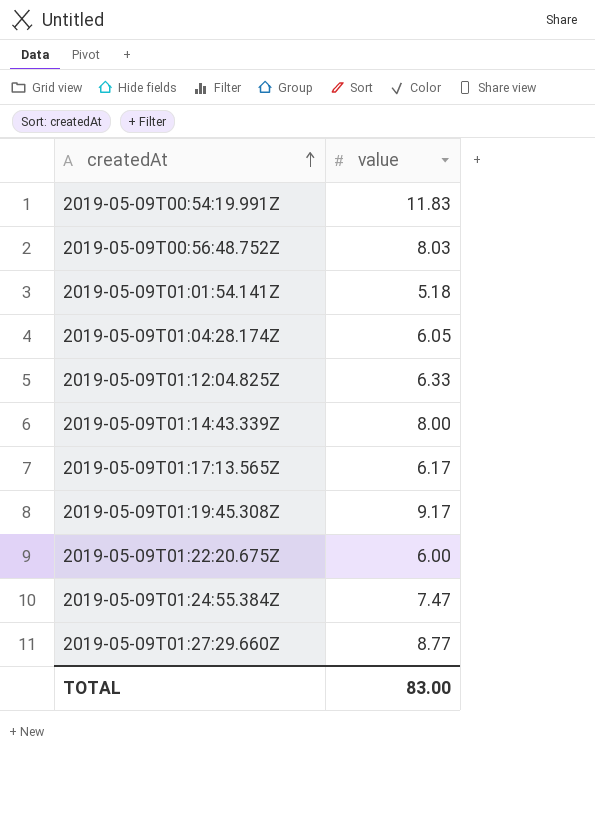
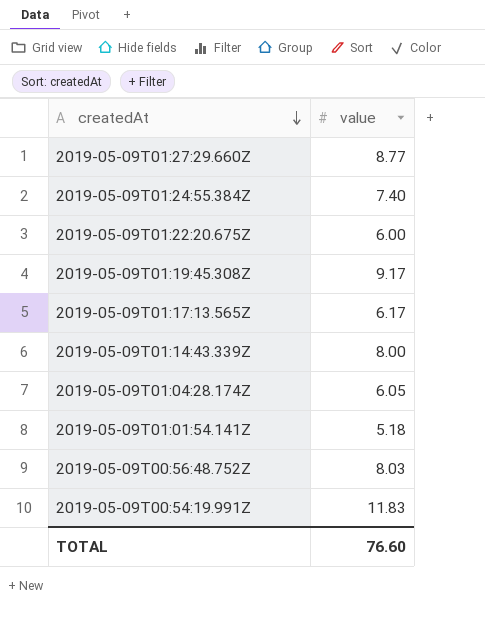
row order: createdAt ascending -> createdAt descending
row 2019-05-09T01:12:04.825Z: 6.33 -> none
2019-05-09T01:24:55.384Z | value: 7.47 -> 7.40
TOTAL | value: 83.00 -> 76.60

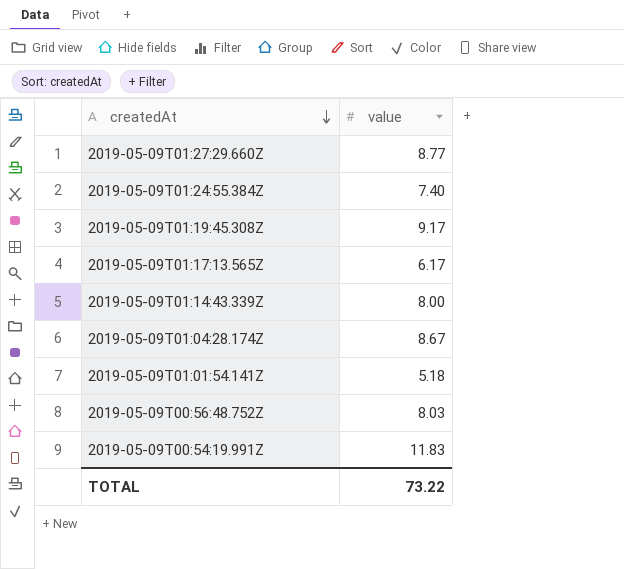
row 2019-05-09T01:22:20.675Z: 6.00 -> none
2019-05-09T01:04:28.174Z | value: 6.05 -> 8.67
TOTAL | value: 76.60 -> 73.22

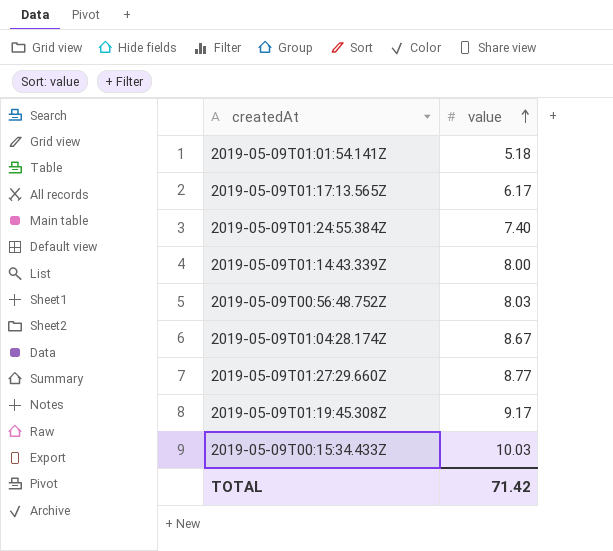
row order: createdAt descending -> value ascending
row 2019-05-09T00:54:19.991Z: 11.83 -> none
row 2019-05-09T00:15:34.433Z: none -> 10.03
TOTAL | value: 73.22 -> 71.42

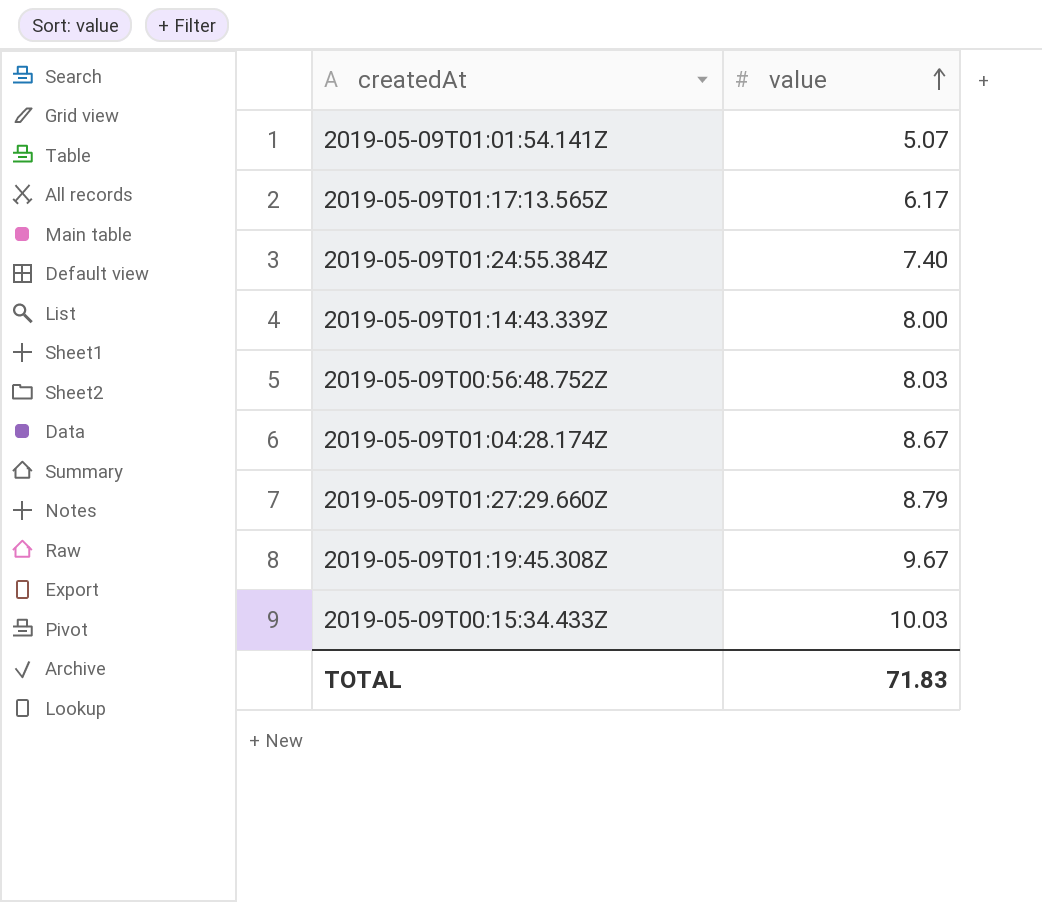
2019-05-09T01:01:54.141Z | value: 5.18 -> 5.07
2019-05-09T01:27:29.660Z | value: 8.77 -> 8.79
2019-05-09T01:19:45.308Z | value: 9.17 -> 9.67
TOTAL | value: 71.42 -> 71.83

